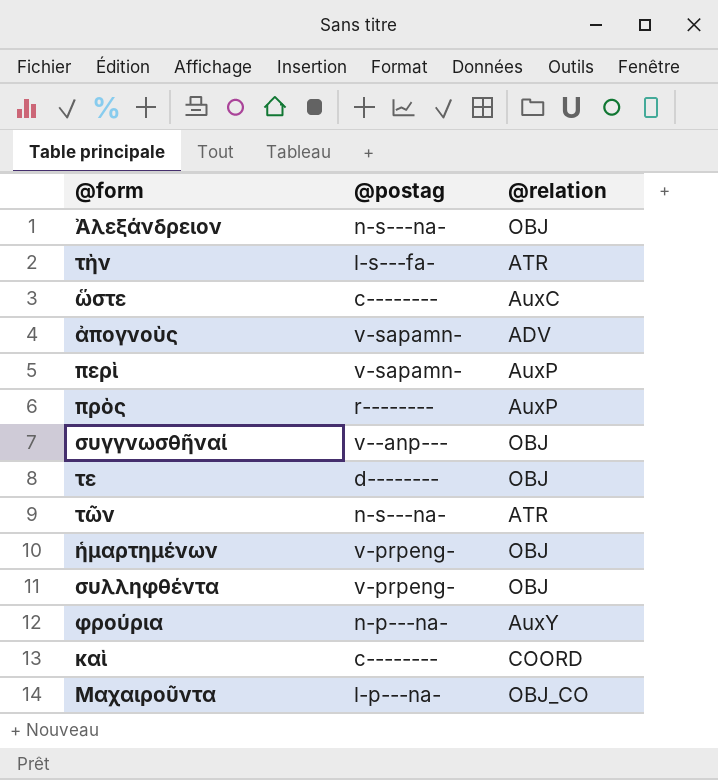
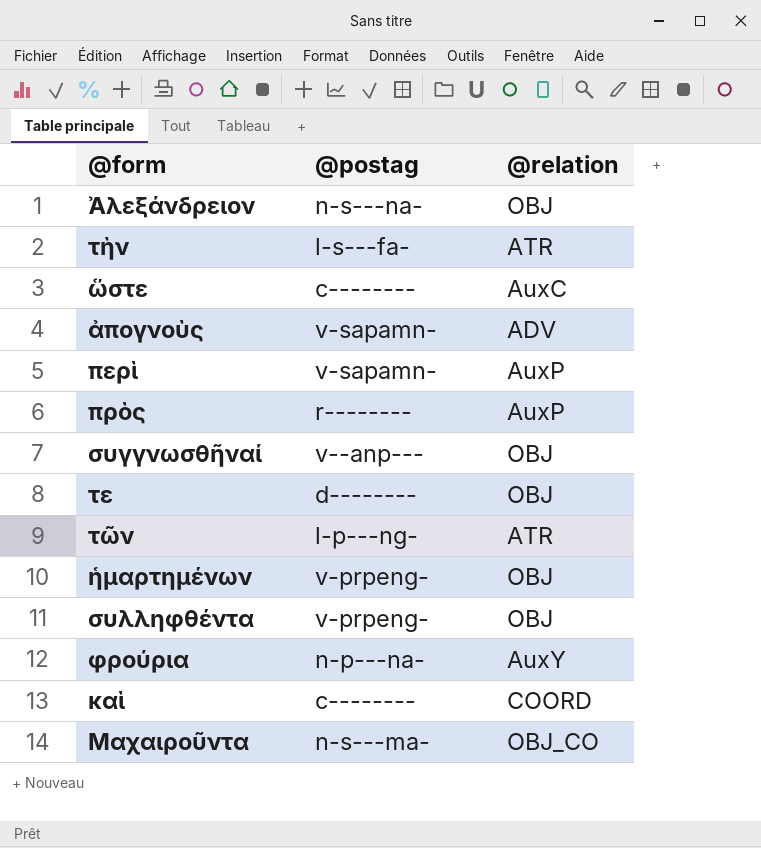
τῶν | @postag: n-s---na- -> l-p---ng-
Μαχαιροῦντα | @postag: l-p---na- -> n-s---ma-

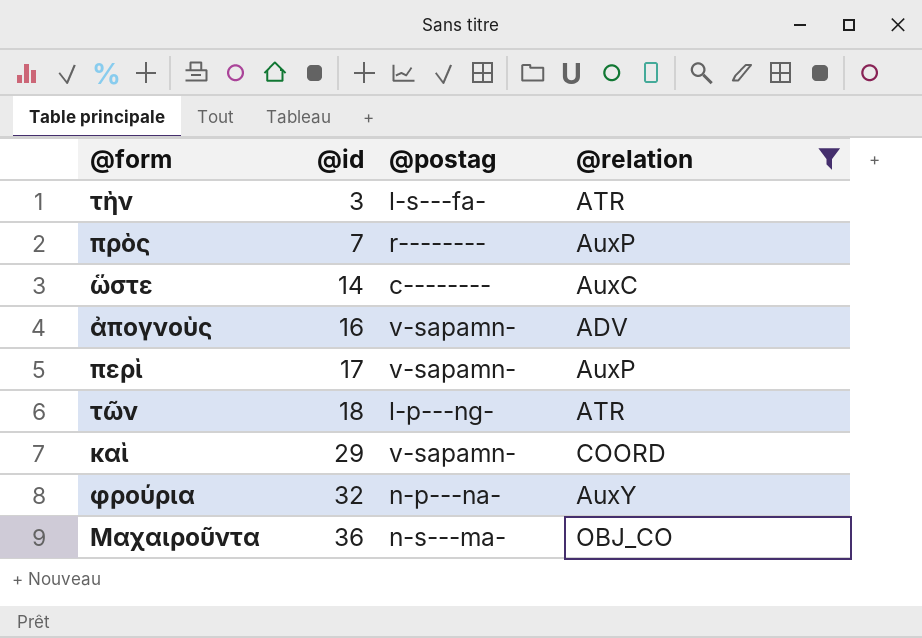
filter: none -> @relation != OBJ
row order: none -> @id ascending
column @id | position: none -> 2
καὶ | @postag: c-------- -> v-sapamn-

